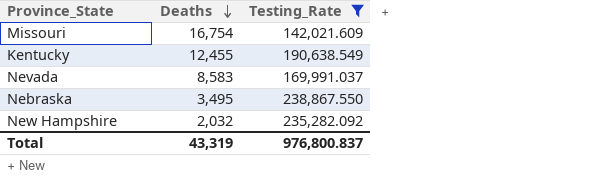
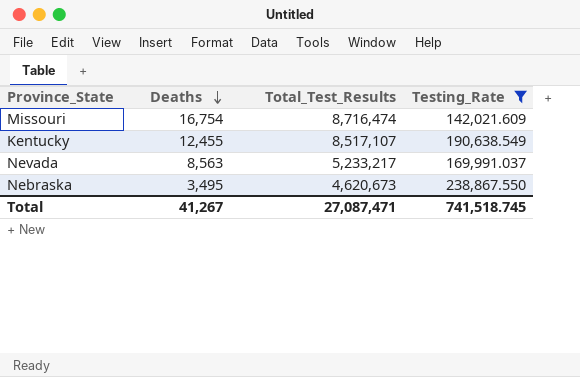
column Total_Test_Results | position: none -> 3
row New Hampshire: 2,032 | 235,282.092 -> none
Nevada | Deaths: 8,583 -> 8,563
Total | Deaths: 43,319 -> 41,267
Total | Testing_Rate: 976,800.837 -> 741,518.745

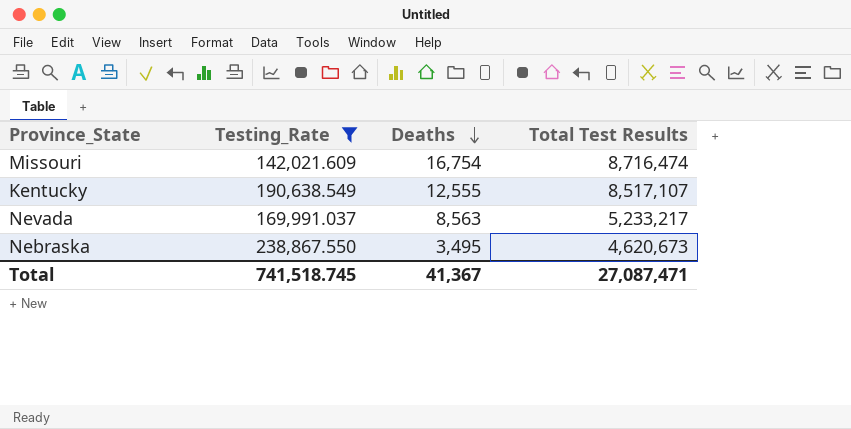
column Testing_Rate | position: 4 -> 2
column name: Total_Test_Results -> Total Test Results
Kentucky | Deaths: 12,455 -> 12,555
Total | Deaths: 41,267 -> 41,367

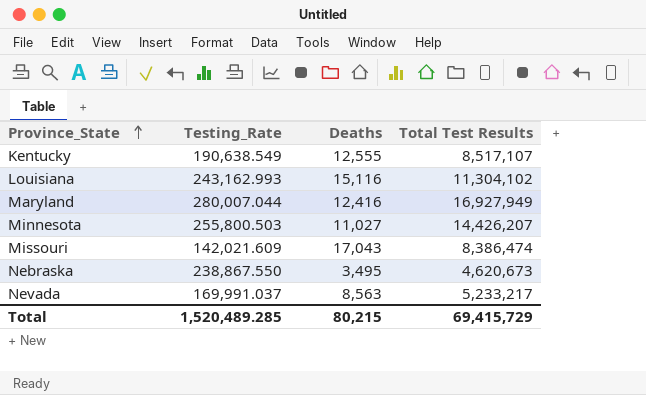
filter: Testing_Rate <= 238,867.550 -> none
row order: Deaths descending -> Province_State ascending
Missouri | Deaths: 16,754 -> 17,043
Missouri | Total Test Results: 8,716,474 -> 8,386,474
Total | Testing_Rate: 741,518.745 -> 1,520,489.285
Total | Deaths: 41,367 -> 80,215
Total | Total Test Results: 27,087,471 -> 69,415,729

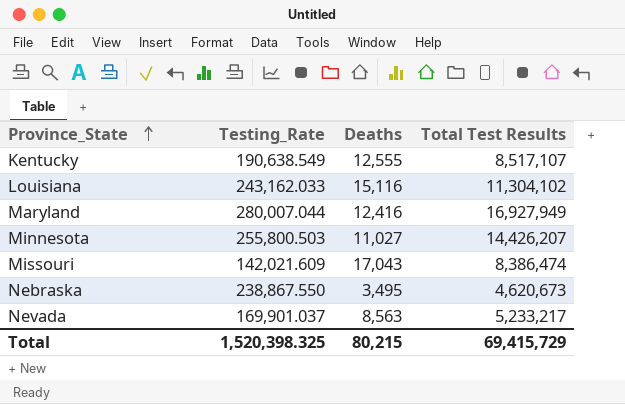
Louisiana | Testing_Rate: 243,162.993 -> 243,162.033
Nevada | Testing_Rate: 169,991.037 -> 169,901.037
Total | Testing_Rate: 1,520,489.285 -> 1,520,398.325

